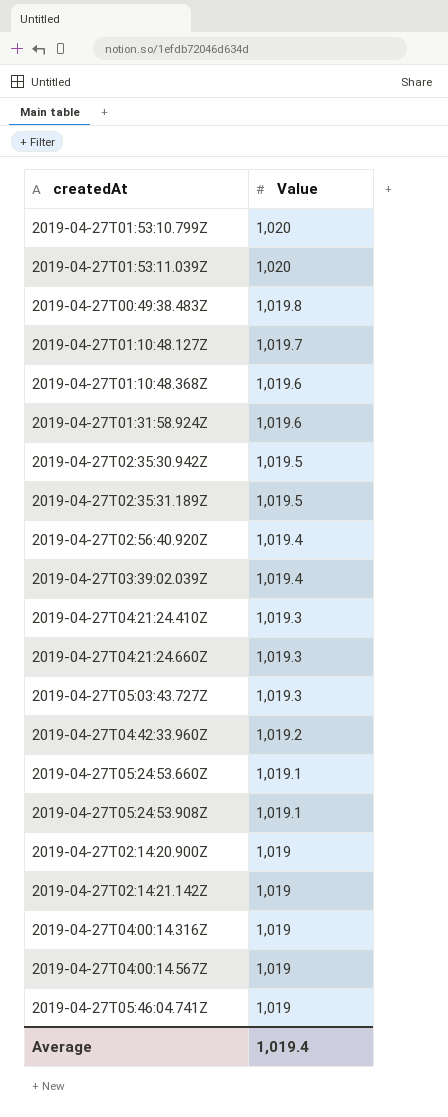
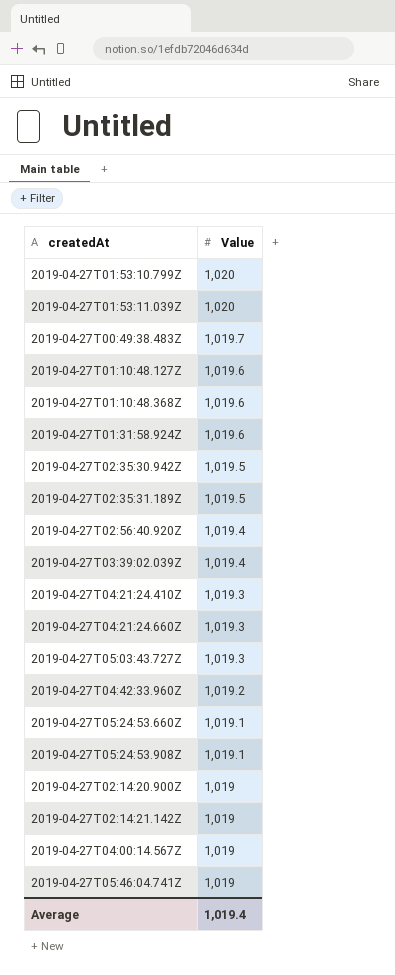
row 2019-04-27T04:00:14.316Z: 1,019 -> none
2019-04-27T00:49:38.483Z | Value: 1,019.8 -> 1,019.7
2019-04-27T01:10:48.127Z | Value: 1,019.7 -> 1,019.6

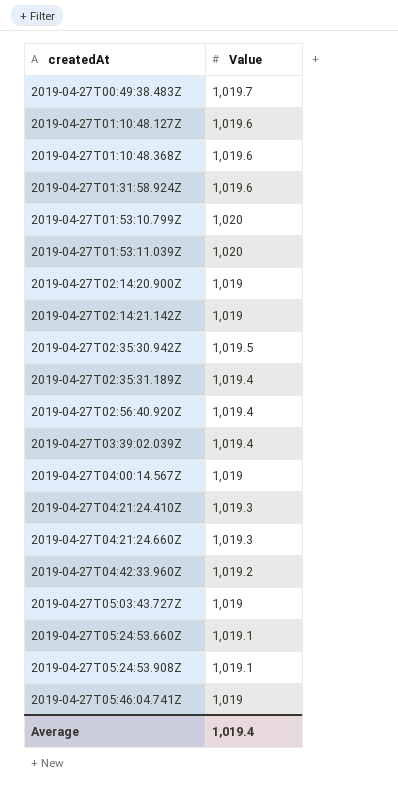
row order: Value descending -> createdAt ascending
2019-04-27T02:35:31.189Z | Value: 1,019.5 -> 1,019.4
2019-04-27T05:03:43.727Z | Value: 1,019.3 -> 1,019

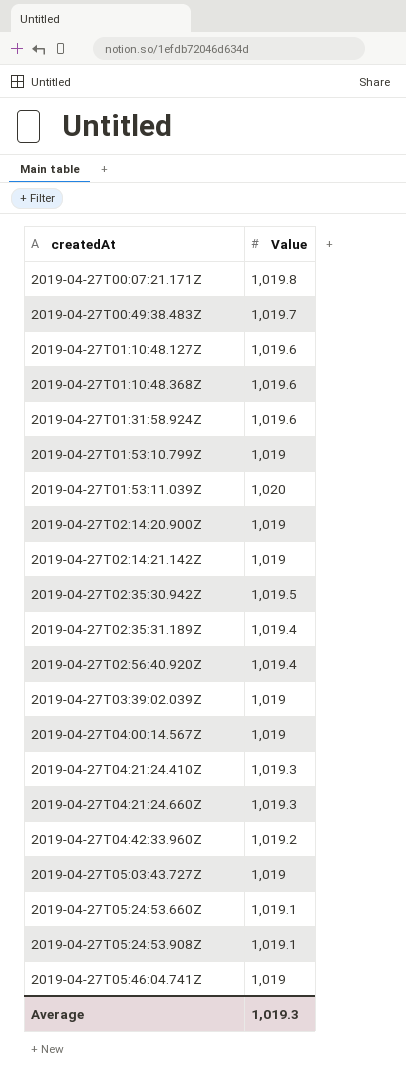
row 2019-04-27T00:07:21.171Z: none -> 1,019.8
2019-04-27T01:53:10.799Z | Value: 1,020 -> 1,019
2019-04-27T03:39:02.039Z | Value: 1,019.4 -> 1,019
Average | Value: 1,019.4 -> 1,019.3

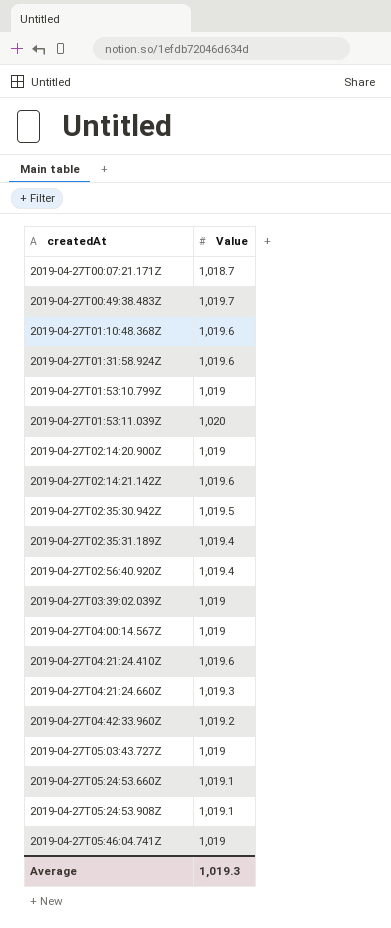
row 2019-04-27T01:10:48.127Z: 1,019.6 -> none
2019-04-27T00:07:21.171Z | Value: 1,019.8 -> 1,018.7
2019-04-27T02:14:21.142Z | Value: 1,019 -> 1,019.6
2019-04-27T04:21:24.410Z | Value: 1,019.3 -> 1,019.6

